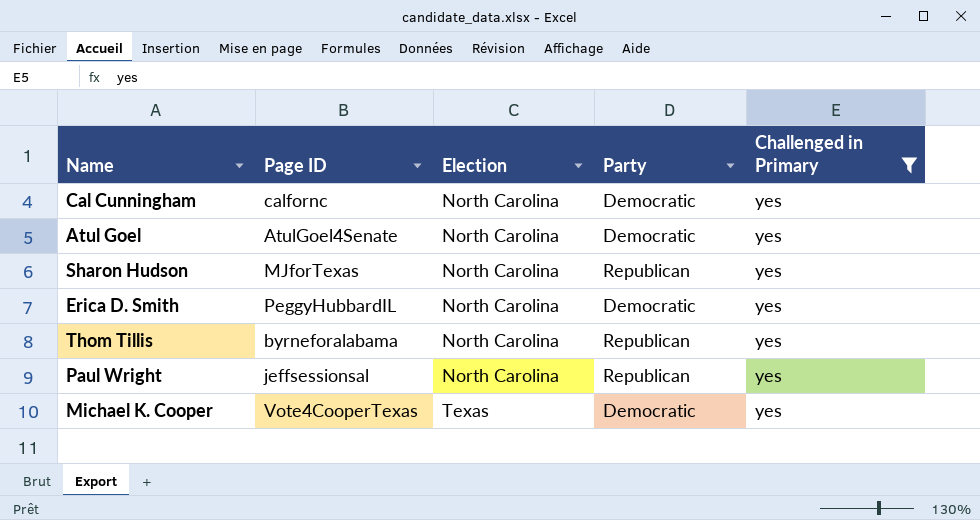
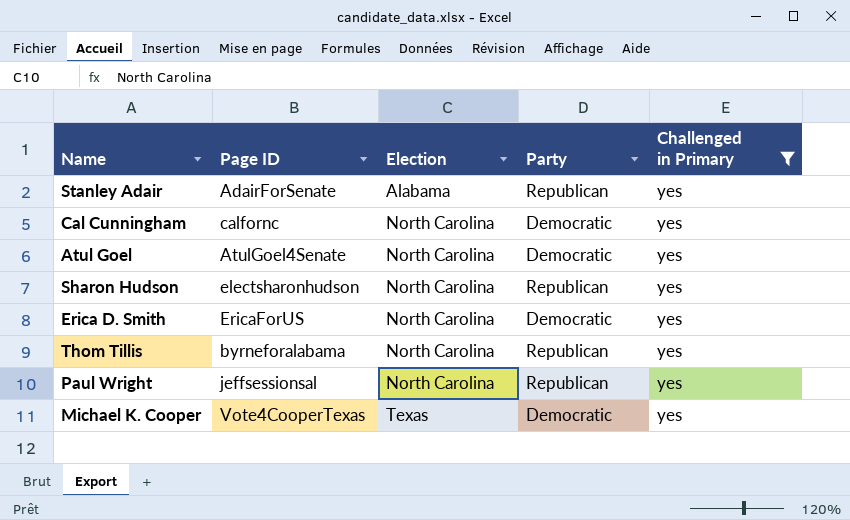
row Stanley Adair: none -> AdairForSenate | Alabama | Republican | yes
Sharon Hudson | Page ID: MJforTexas -> electsharonhudson
Erica D. Smith | Page ID: PeggyHubbardIL -> EricaForUS

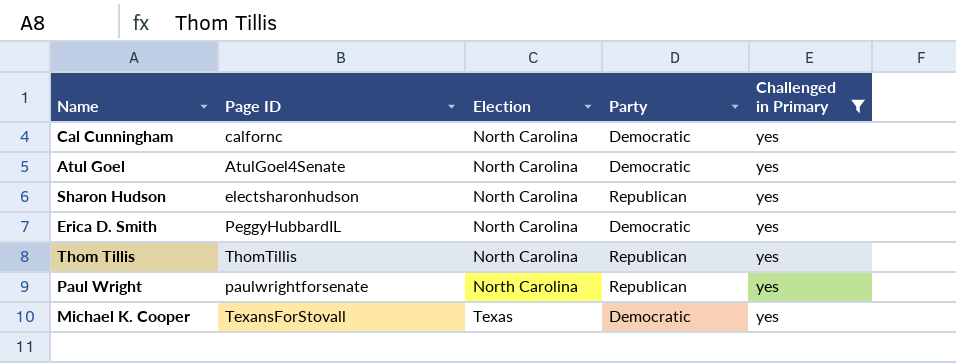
row Stanley Adair: AdairForSenate | Alabama | Republican | yes -> none
Erica D. Smith | Page ID: EricaForUS -> PeggyHubbardIL
Thom Tillis | Page ID: byrneforalabama -> ThomTillis
Paul Wright | Page ID: jeffsessionsal -> paulwrightforsenate
Michael K. Cooper | Page ID: Vote4CooperTexas -> TexansForStovall

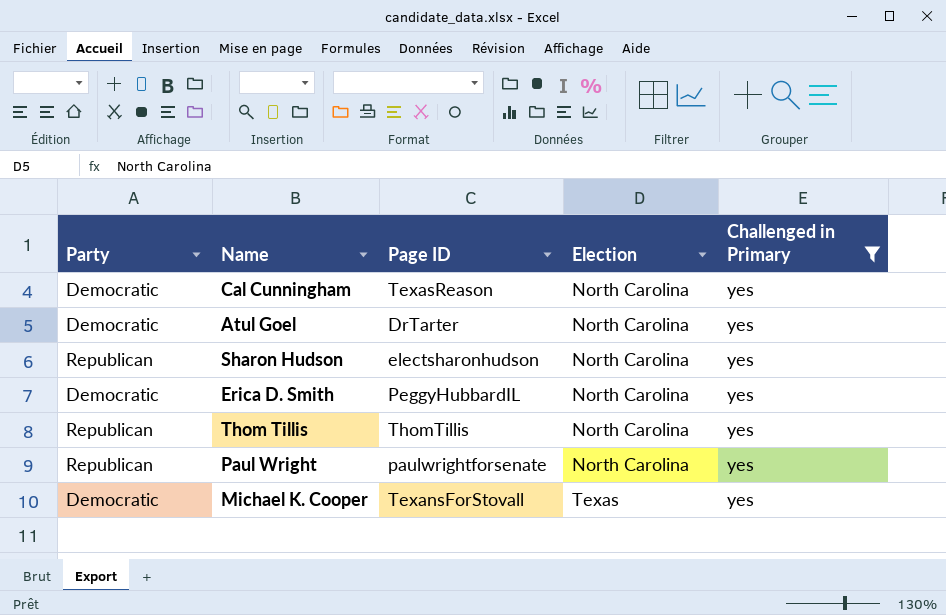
column Party | position: 4 -> 1
Cal Cunningham | Page ID: calfornc -> TexasReason
Atul Goel | Page ID: AtulGoel4Senate -> DrTarter

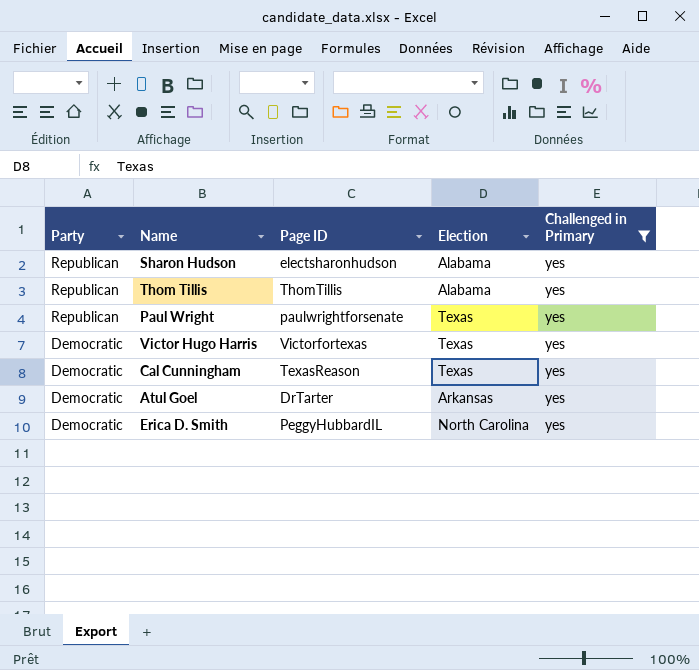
row order: Election ascending -> Party descending
row Michael K. Cooper: Democratic | TexansForStovall | Texas | yes -> none
Sharon Hudson | Election: North Carolina -> Alabama
Thom Tillis | Election: North Carolina -> Alabama
Paul Wright | Election: North Carolina -> Texas
row Victor Hugo Harris: none -> Democratic | Victorfortexas | Texas | yes
Cal Cunningham | Election: North Carolina -> Texas
Atul Goel | Election: North Carolina -> Arkansas

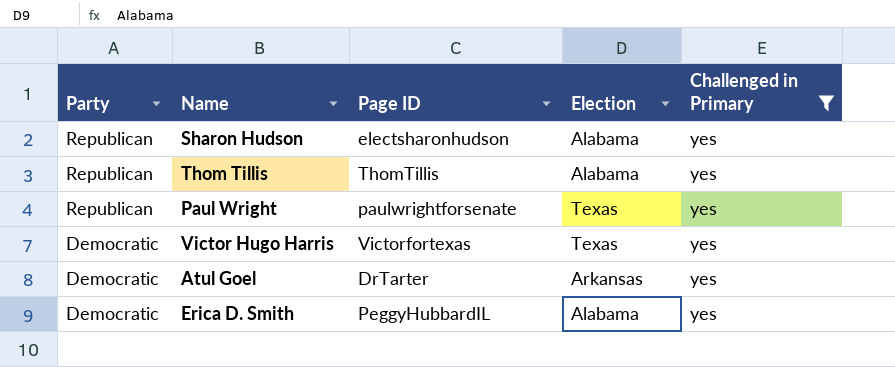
row Cal Cunningham: Democratic | TexasReason | Texas | yes -> none
Erica D. Smith | Election: North Carolina -> Alabama

